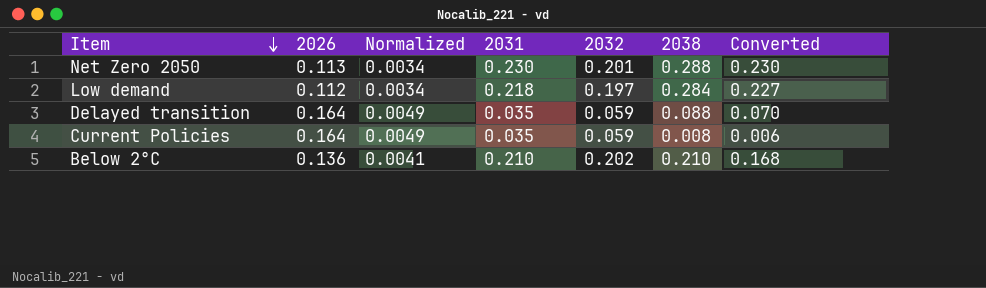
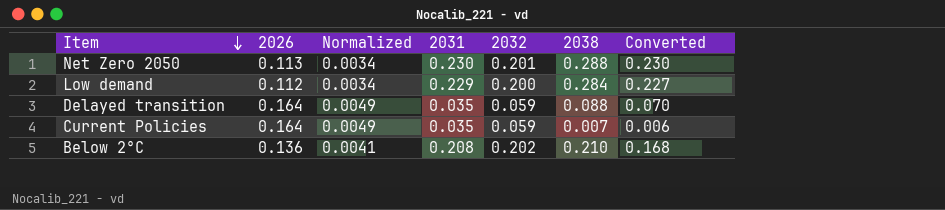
Low demand | 2031: 0.218 -> 0.229
Low demand | 2032: 0.197 -> 0.200
Current Policies | 2038: 0.008 -> 0.007
Below 2°C | 2031: 0.210 -> 0.208

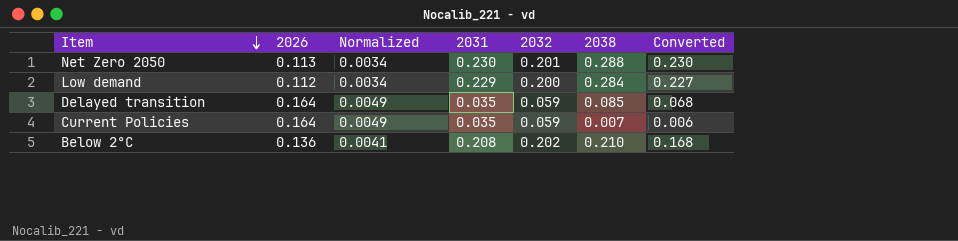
Delayed transition | 2038: 0.088 -> 0.085
Delayed transition | Converted: 0.070 -> 0.068

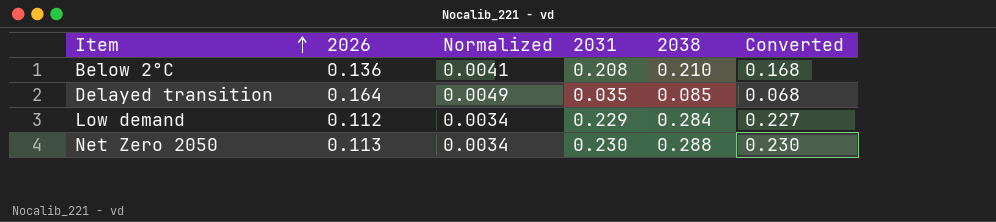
row order: Item descending -> Item ascending
column 2032 | position: 5 -> none
row Current Policies: 0.164 | 0.0049 | 0.035 | 0.059 | 0.007 | 0.006 -> none

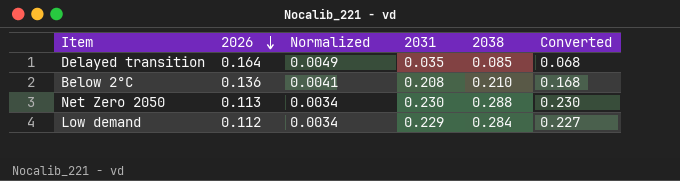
row order: Item ascending -> 2026 descending

